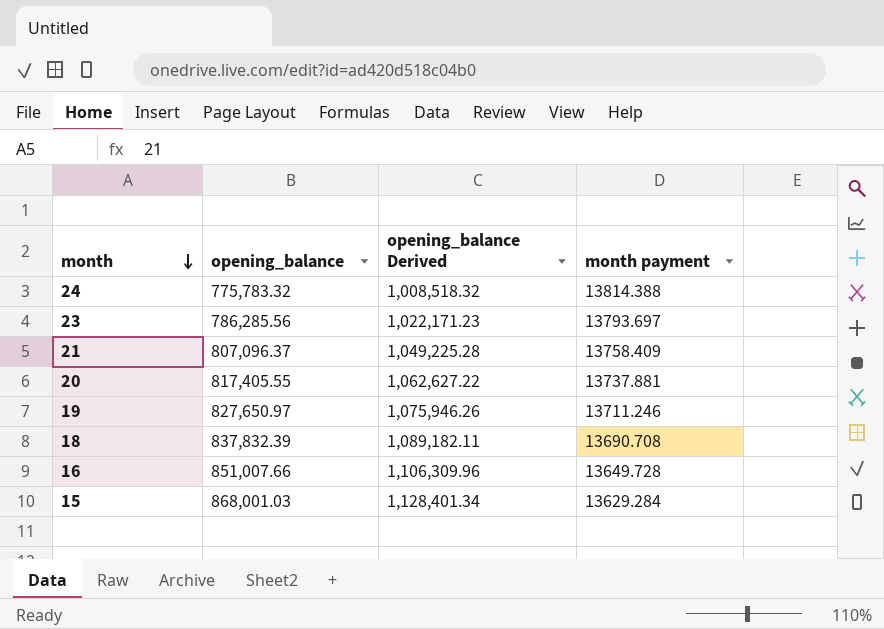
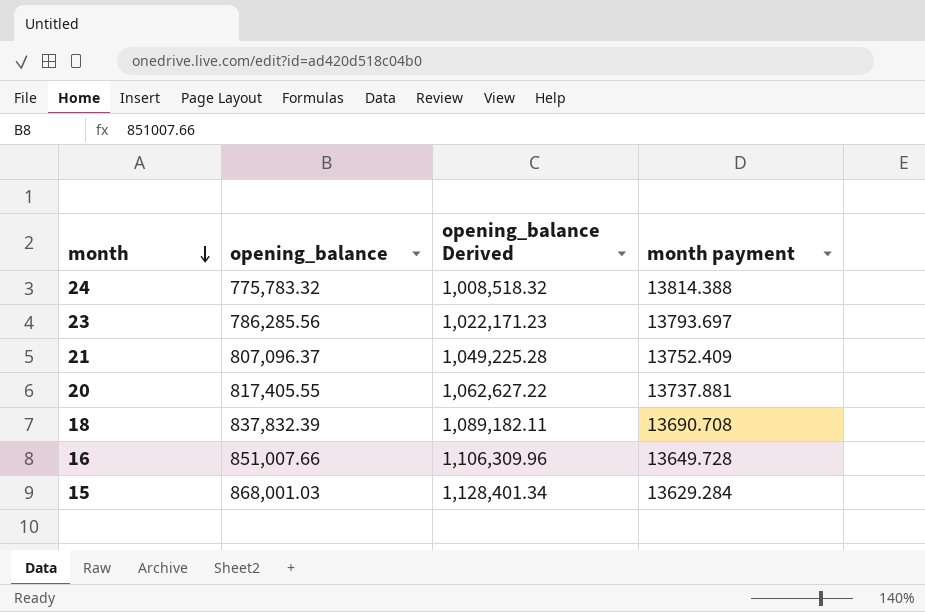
row 19: 827,650.97 | 1,075,946.26 | 13711.246 -> none
21 | month payment: 13758.409 -> 13752.409

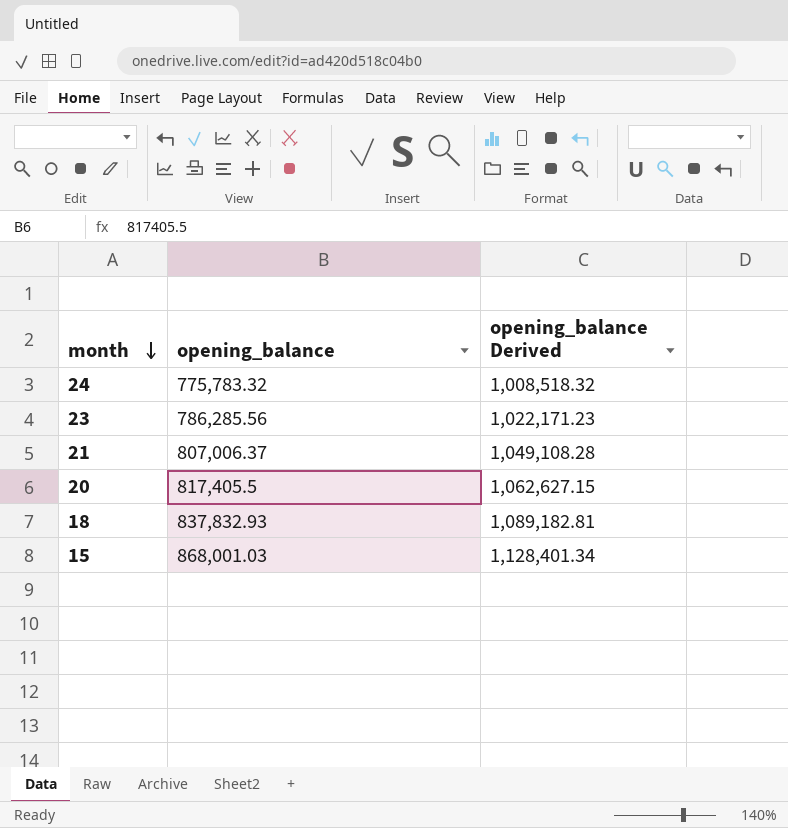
column month payment | position: 4 -> none
row 16: 851,007.66 | 1,106,309.96 | 13649.728 -> none
21 | opening_balance: 807,096.37 -> 807,006.37
21 | opening_balance Derived: 1,049,225.28 -> 1,049,108.28
20 | opening_balance: 817,405.55 -> 817,405.5
20 | opening_balance Derived: 1,062,627.22 -> 1,062,627.15
18 | opening_balance: 837,832.39 -> 837,832.93
18 | opening_balance Derived: 1,089,182.11 -> 1,089,182.81

